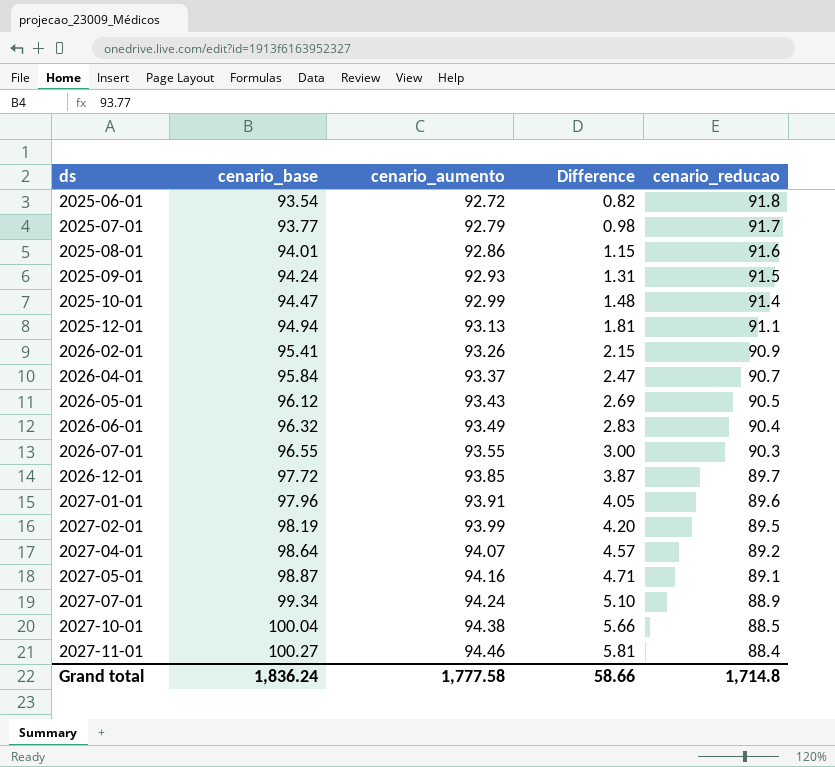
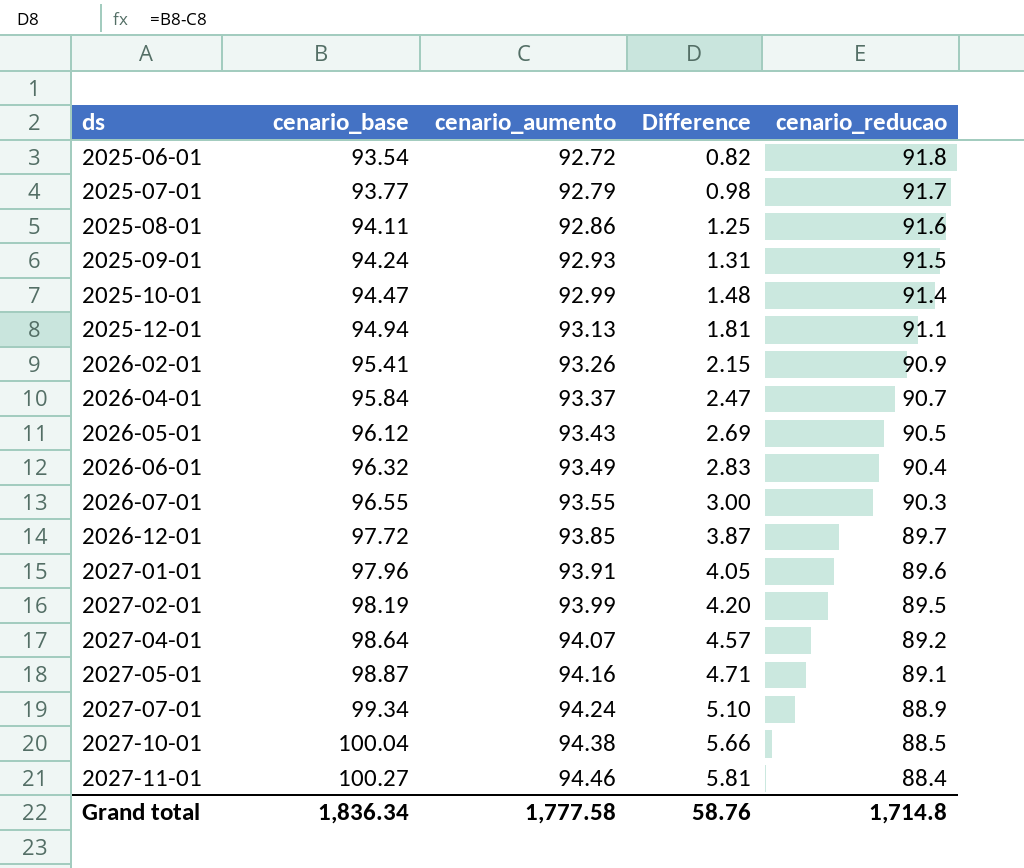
2025-08-01 | cenario_base: 94.01 -> 94.11
2025-08-01 | Difference: 1.15 -> 1.25
Grand total | cenario_base: 1,836.24 -> 1,836.34
Grand total | Difference: 58.66 -> 58.76

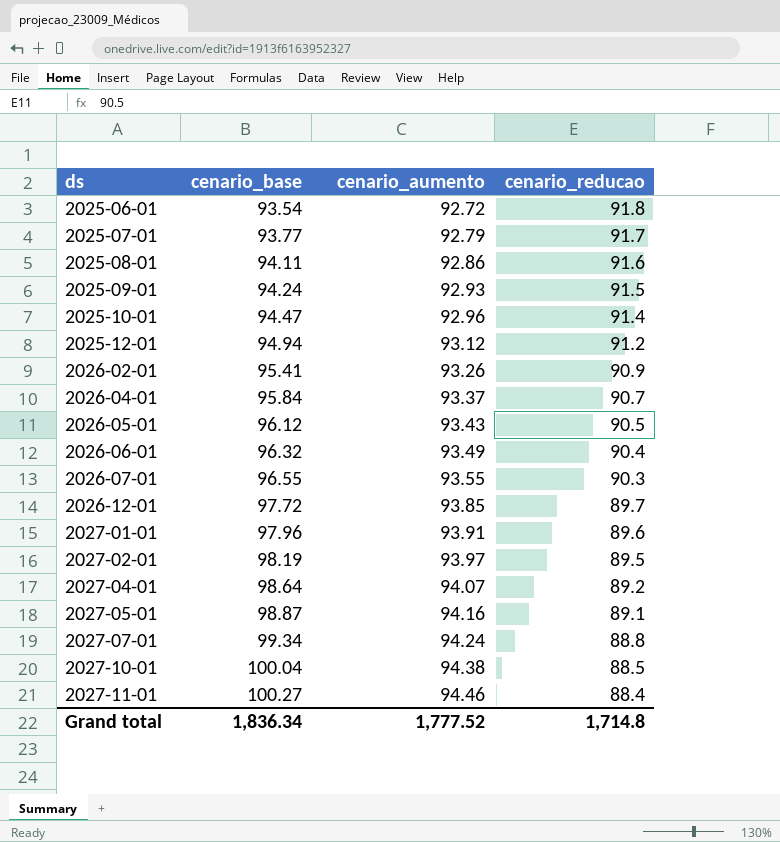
column Difference | formula: [cenario_base] - [cenario_aumento] -> none
2025-10-01 | cenario_aumento: 92.99 -> 92.96
2025-12-01 | cenario_aumento: 93.13 -> 93.12
2025-12-01 | cenario_reducao: 91.1 -> 91.2
2027-02-01 | cenario_aumento: 93.99 -> 93.97
2027-07-01 | cenario_reducao: 88.9 -> 88.8
Grand total | cenario_aumento: 1,777.58 -> 1,777.52

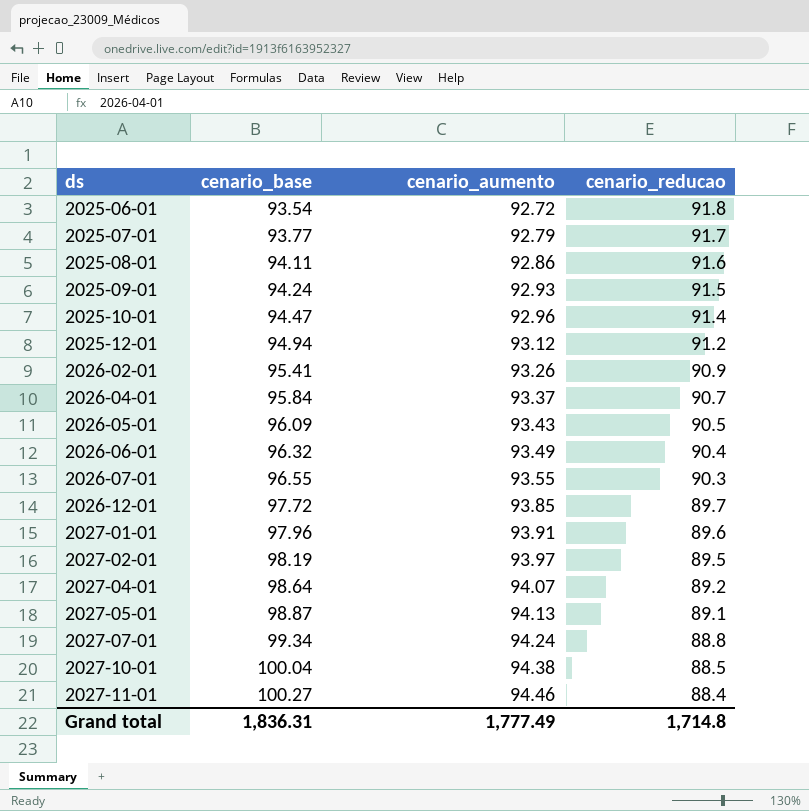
2026-05-01 | cenario_base: 96.12 -> 96.09
2027-05-01 | cenario_aumento: 94.16 -> 94.13
Grand total | cenario_base: 1,836.34 -> 1,836.31
Grand total | cenario_aumento: 1,777.52 -> 1,777.49

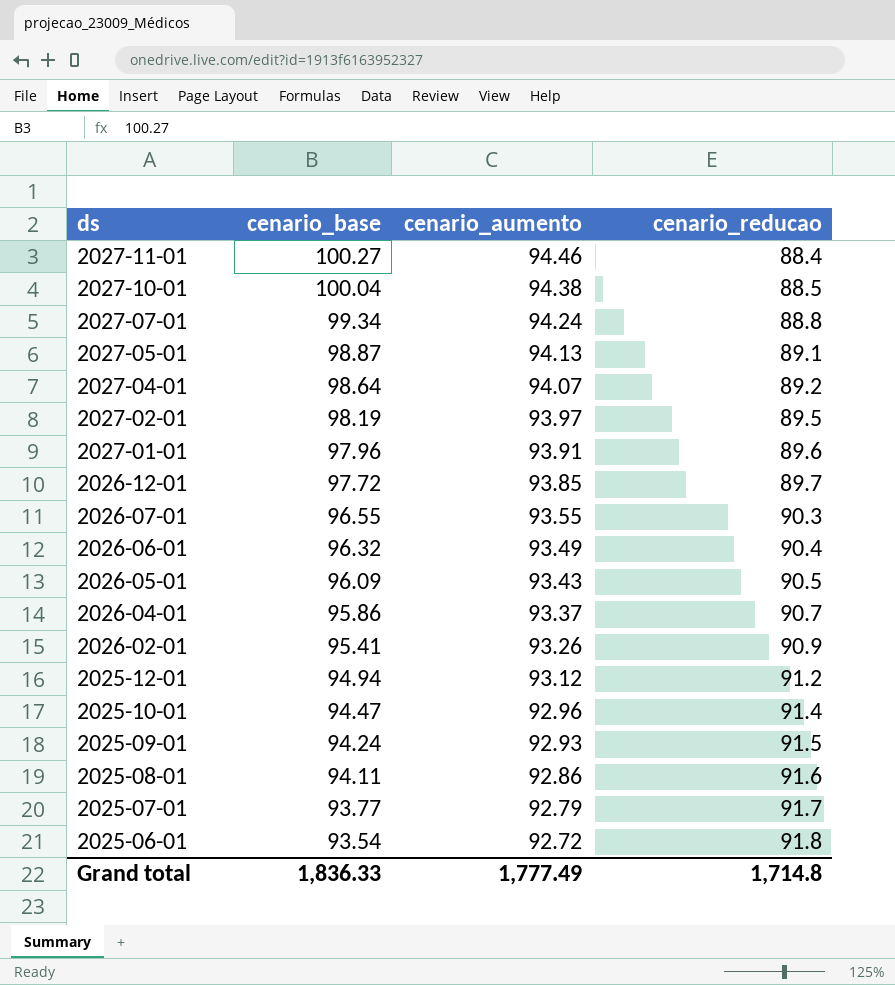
row order: ds ascending -> ds descending
2026-04-01 | cenario_base: 95.84 -> 95.86
Grand total | cenario_base: 1,836.31 -> 1,836.33

